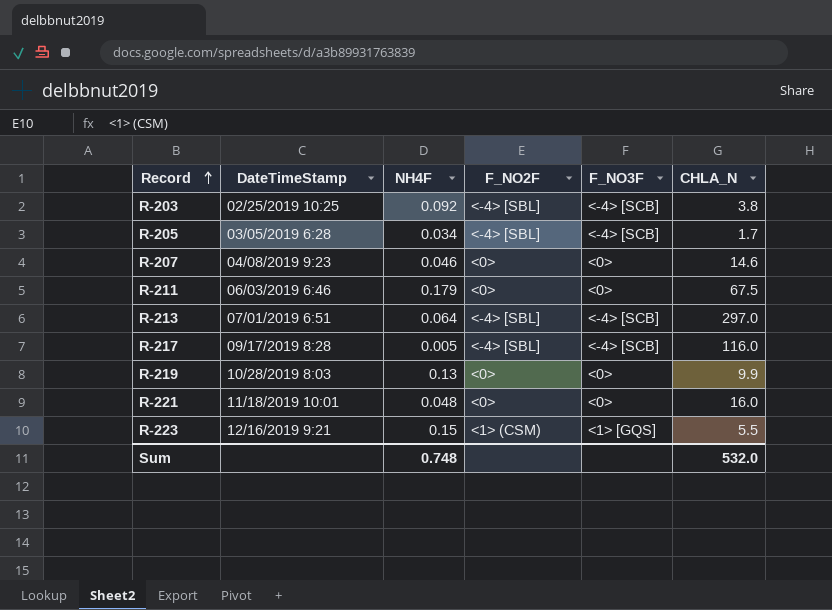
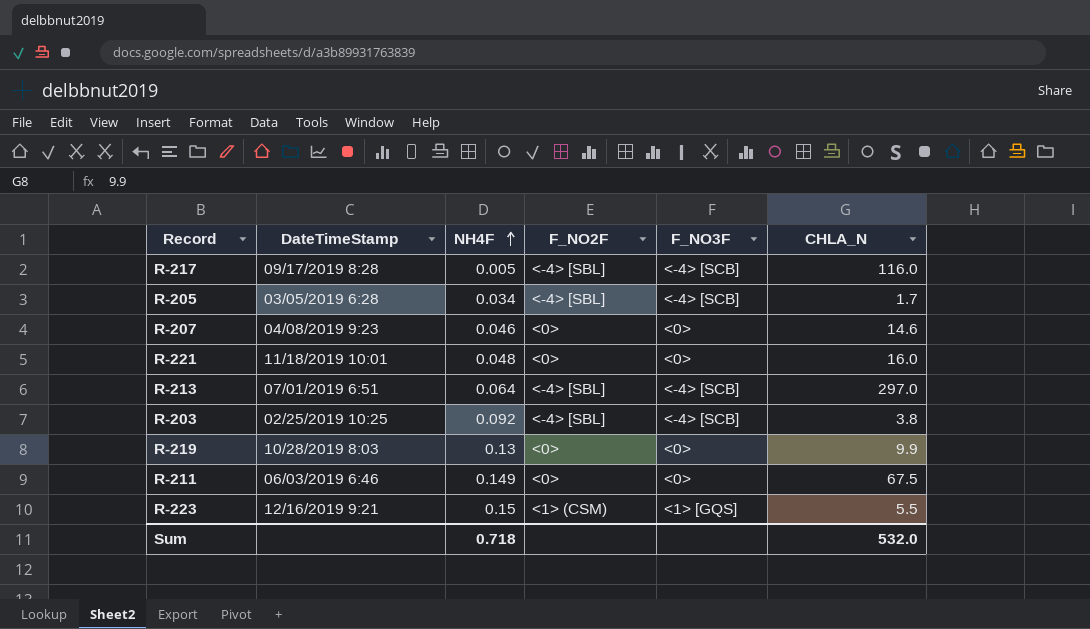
row order: Record ascending -> NH4F ascending
R-211 | NH4F: 0.179 -> 0.149
Sum | NH4F: 0.748 -> 0.718

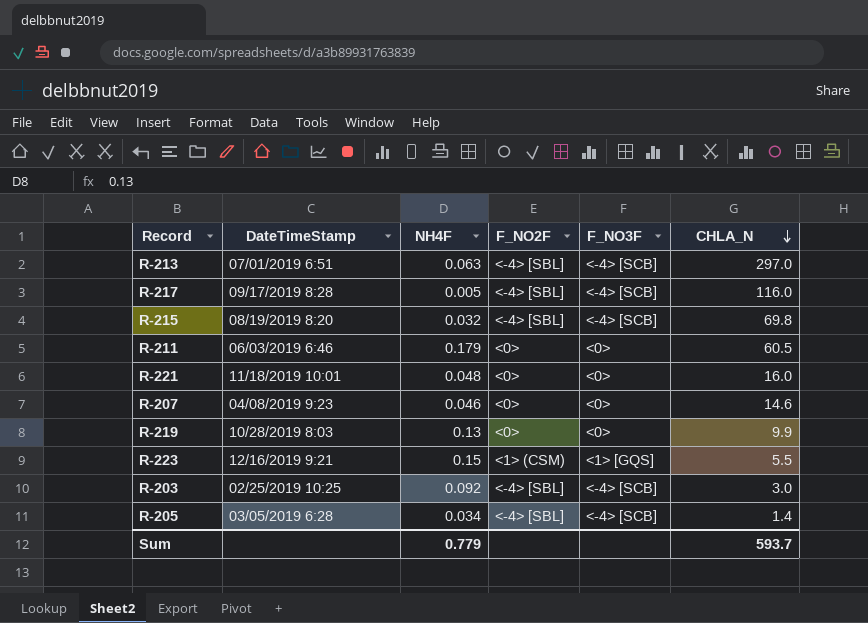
row order: NH4F ascending -> CHLA_N descending
R-213 | NH4F: 0.064 -> 0.063
row R-215: none -> 08/19/2019 8:20 | 0.032 | <-4> [SBL] | <-4> [SCB] | 69.8
R-211 | NH4F: 0.149 -> 0.179
R-211 | CHLA_N: 67.5 -> 60.5
R-203 | CHLA_N: 3.8 -> 3.0
R-205 | CHLA_N: 1.7 -> 1.4
Sum | NH4F: 0.718 -> 0.779
Sum | CHLA_N: 532.0 -> 593.7

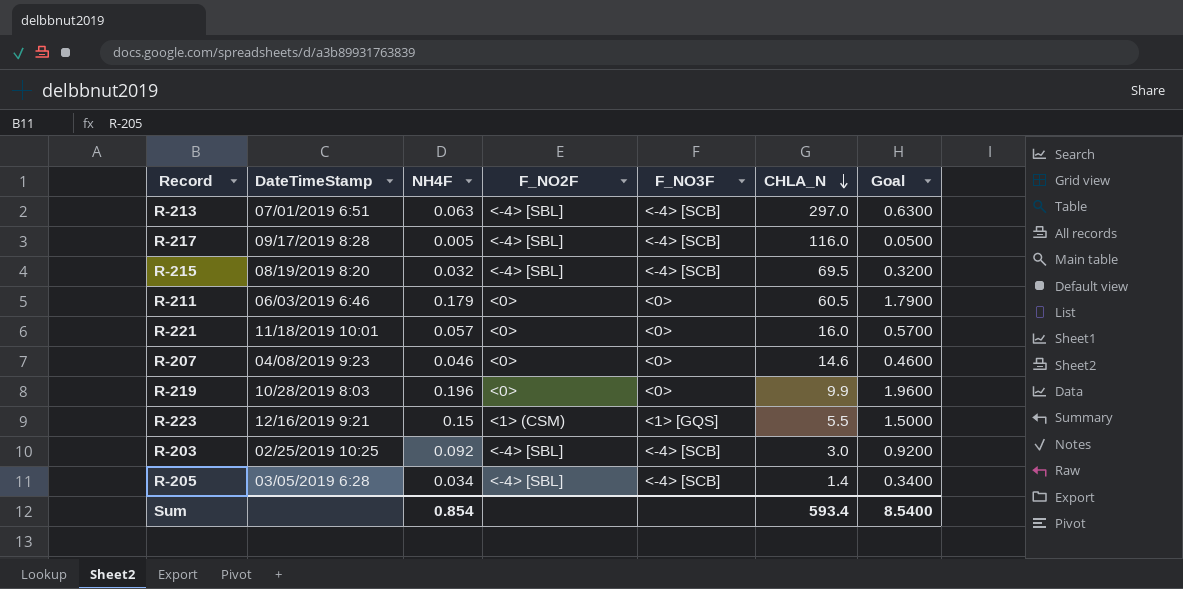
column Goal | formula: none -> [NH4F] * 10
R-215 | CHLA_N: 69.8 -> 69.5
R-221 | NH4F: 0.048 -> 0.057
R-219 | NH4F: 0.13 -> 0.196
Sum | NH4F: 0.779 -> 0.854
Sum | CHLA_N: 593.7 -> 593.4

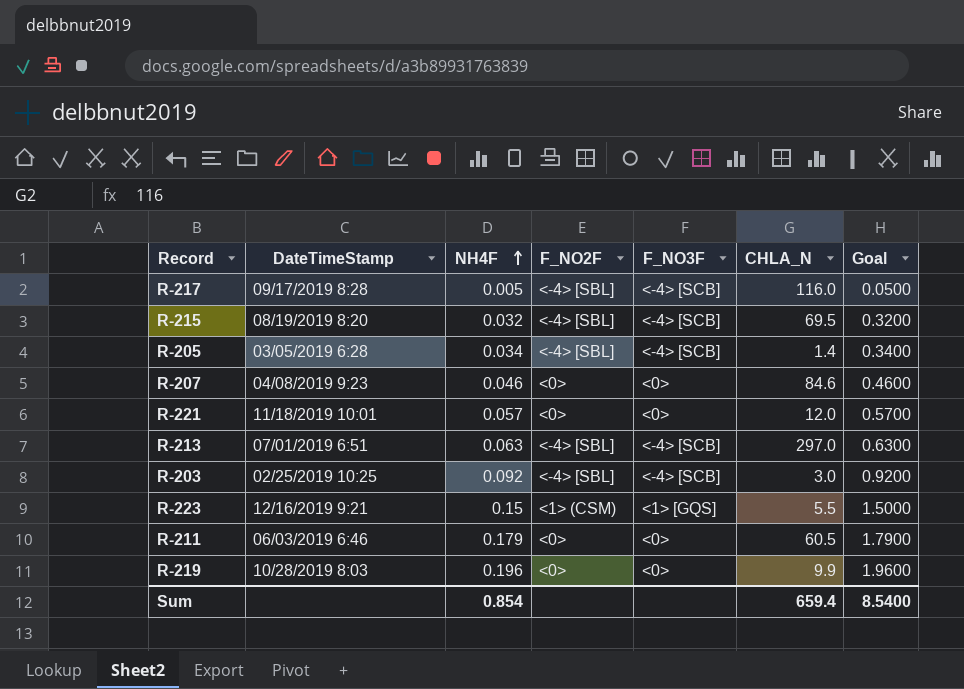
row order: CHLA_N descending -> NH4F ascending
R-207 | CHLA_N: 14.6 -> 84.6
R-221 | CHLA_N: 16.0 -> 12.0
Sum | CHLA_N: 593.4 -> 659.4

